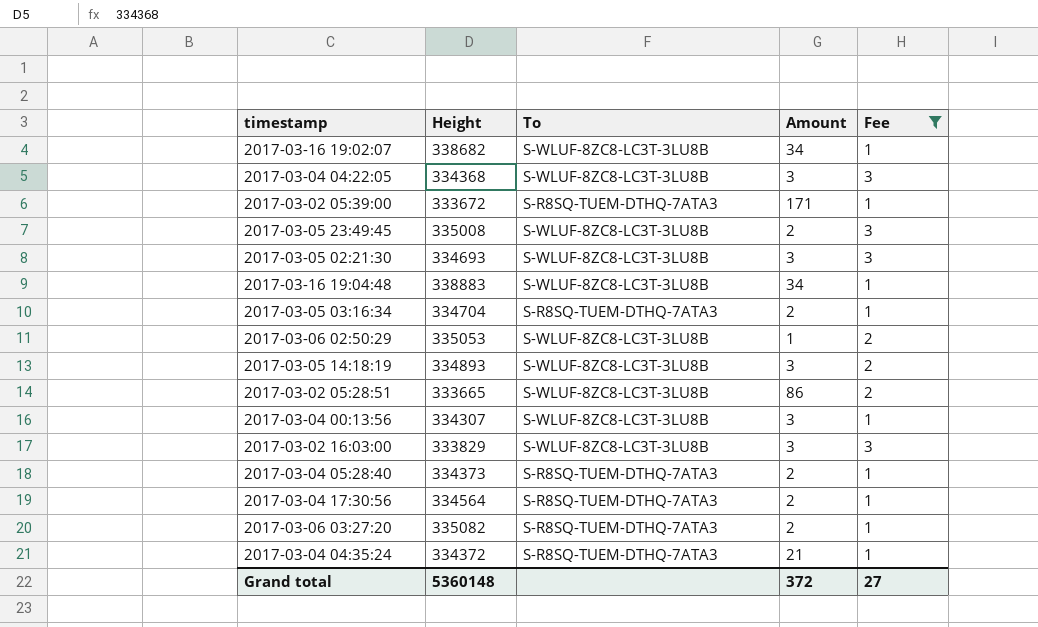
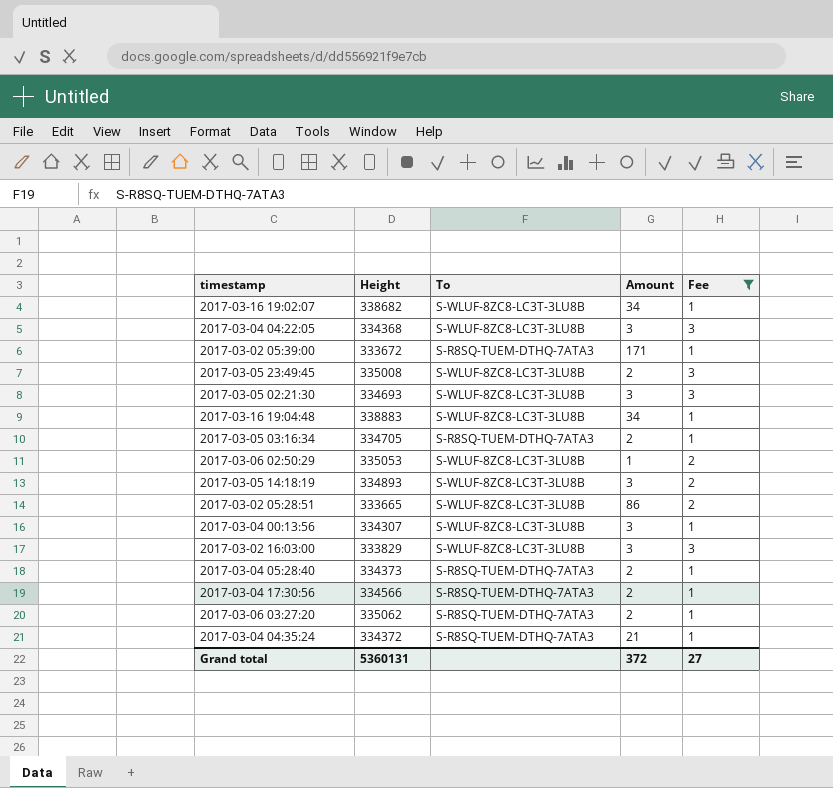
2017-03-05 03:16:34 | Height: 334704 -> 334705
2017-03-04 17:30:56 | Height: 334564 -> 334566
2017-03-06 03:27:20 | Height: 335082 -> 335062
Grand total | Height: 5360148 -> 5360131

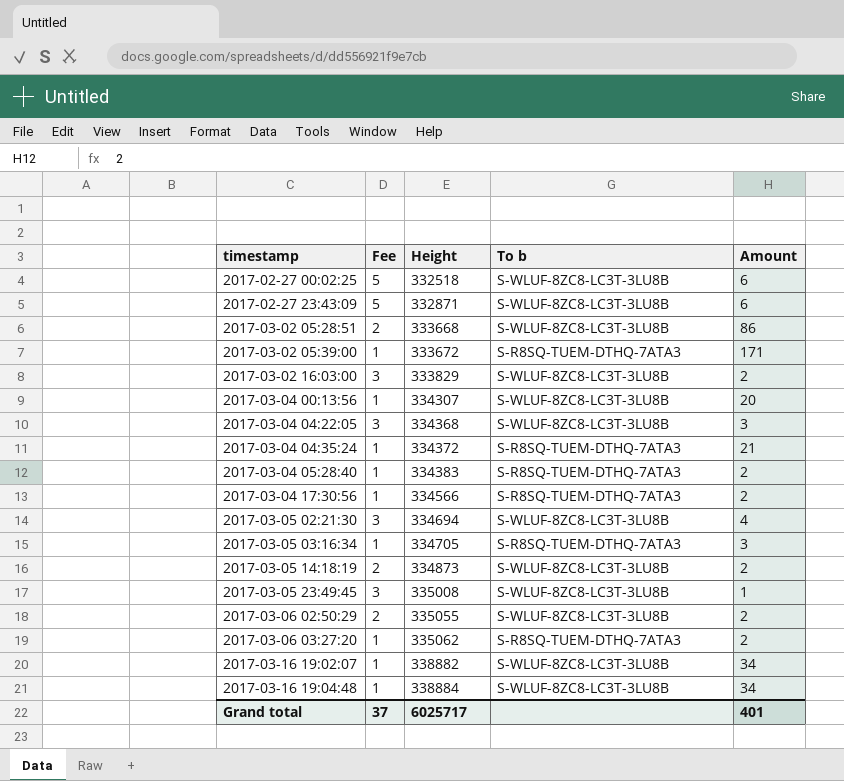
filter: Fee != 5 -> none
row order: none -> timestamp ascending
column Fee | position: 5 -> 2
column name: To -> To b
2017-03-02 05:28:51 | Height: 333665 -> 333668
2017-03-02 16:03:00 | Amount: 3 -> 2
2017-03-04 00:13:56 | Amount: 3 -> 20
2017-03-04 05:28:40 | Height: 334373 -> 334383
2017-03-05 02:21:30 | Height: 334693 -> 334694
2017-03-05 02:21:30 | Amount: 3 -> 4
2017-03-05 03:16:34 | Amount: 2 -> 3
2017-03-05 14:18:19 | Height: 334893 -> 334873
2017-03-05 14:18:19 | Amount: 3 -> 2
2017-03-05 23:49:45 | Amount: 2 -> 1
2017-03-06 02:50:29 | Height: 335053 -> 335055
2017-03-06 02:50:29 | Amount: 1 -> 2
2017-03-16 19:02:07 | Height: 338682 -> 338882
2017-03-16 19:04:48 | Height: 338883 -> 338884
Grand total | Fee: 27 -> 37
Grand total | Height: 5360131 -> 6025717
Grand total | Amount: 372 -> 401

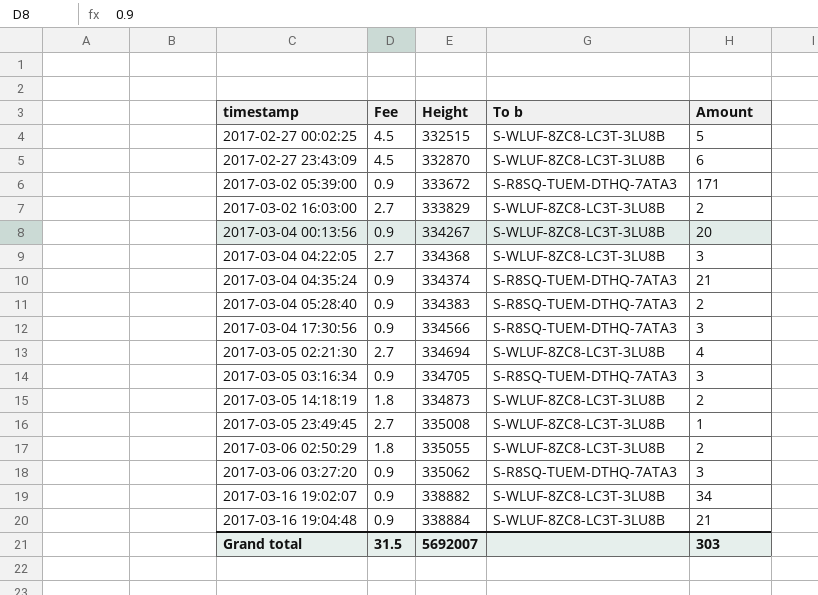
row 2017-03-02 05:28:51: 2 | 333668 | S-WLUF-8ZC8-LC3T-3LU8B | 86 -> none
2017-02-27 00:02:25 | Fee: 5 -> 4.5
2017-02-27 00:02:25 | Height: 332518 -> 332515
2017-02-27 00:02:25 | Amount: 6 -> 5
2017-02-27 23:43:09 | Fee: 5 -> 4.5
2017-02-27 23:43:09 | Height: 332871 -> 332870
2017-03-02 05:39:00 | Fee: 1 -> 0.9
2017-03-02 16:03:00 | Fee: 3 -> 2.7
2017-03-04 00:13:56 | Fee: 1 -> 0.9
2017-03-04 00:13:56 | Height: 334307 -> 334267
2017-03-04 04:22:05 | Fee: 3 -> 2.7
2017-03-04 04:35:24 | Fee: 1 -> 0.9
2017-03-04 04:35:24 | Height: 334372 -> 334374
2017-03-04 05:28:40 | Fee: 1 -> 0.9
2017-03-04 17:30:56 | Fee: 1 -> 0.9
2017-03-04 17:30:56 | Amount: 2 -> 3
2017-03-05 02:21:30 | Fee: 3 -> 2.7
2017-03-05 03:16:34 | Fee: 1 -> 0.9
2017-03-05 14:18:19 | Fee: 2 -> 1.8
2017-03-05 23:49:45 | Fee: 3 -> 2.7
2017-03-06 02:50:29 | Fee: 2 -> 1.8
2017-03-06 03:27:20 | Fee: 1 -> 0.9
2017-03-06 03:27:20 | Amount: 2 -> 3
2017-03-16 19:02:07 | Fee: 1 -> 0.9
2017-03-16 19:04:48 | Fee: 1 -> 0.9
2017-03-16 19:04:48 | Amount: 34 -> 21
Grand total | Fee: 37 -> 31.5
Grand total | Height: 6025717 -> 5692007
Grand total | Amount: 401 -> 303

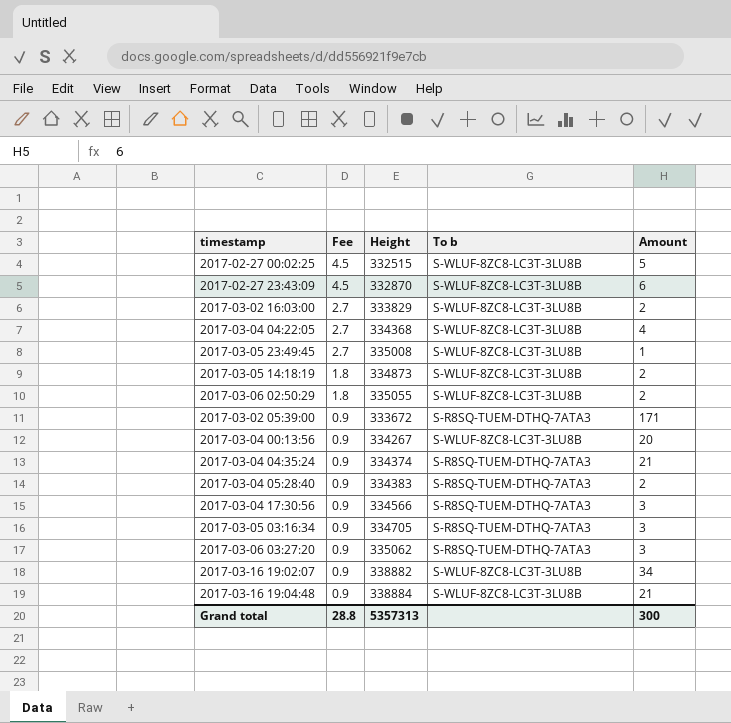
row order: timestamp ascending -> Fee descending
row 2017-03-05 02:21:30: 2.7 | 334694 | S-WLUF-8ZC8-LC3T-3LU8B | 4 -> none
2017-03-04 04:22:05 | Amount: 3 -> 4
Grand total | Fee: 31.5 -> 28.8
Grand total | Height: 5692007 -> 5357313
Grand total | Amount: 303 -> 300

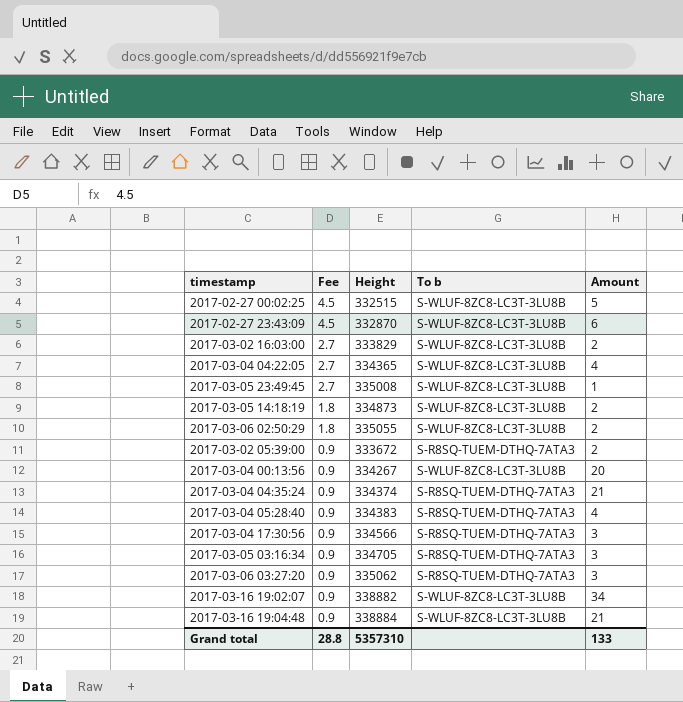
2017-03-04 04:22:05 | Height: 334368 -> 334365
2017-03-02 05:39:00 | Amount: 171 -> 2
2017-03-04 05:28:40 | Amount: 2 -> 4
Grand total | Height: 5357313 -> 5357310
Grand total | Amount: 300 -> 133

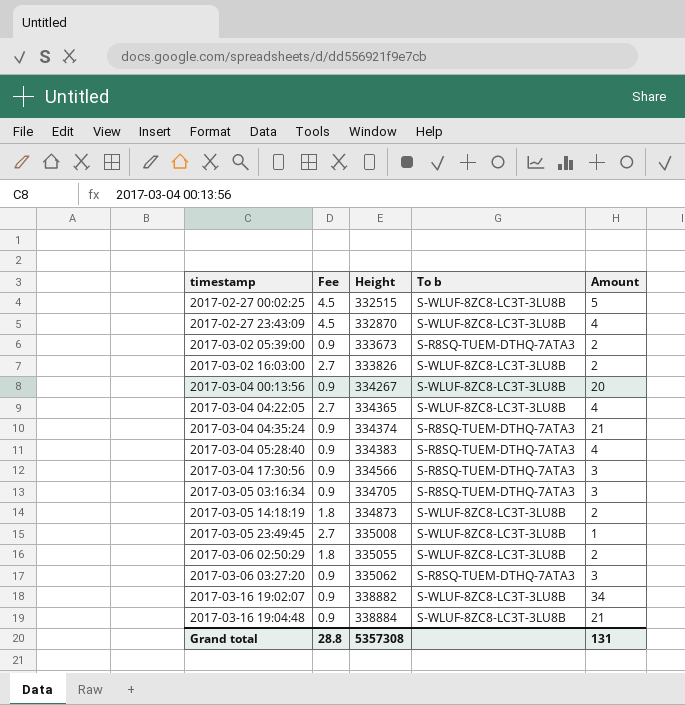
row order: Fee descending -> timestamp ascending
2017-02-27 23:43:09 | Amount: 6 -> 4
2017-03-02 05:39:00 | Height: 333672 -> 333673
2017-03-02 16:03:00 | Height: 333829 -> 333826
Grand total | Height: 5357310 -> 5357308
Grand total | Amount: 133 -> 131

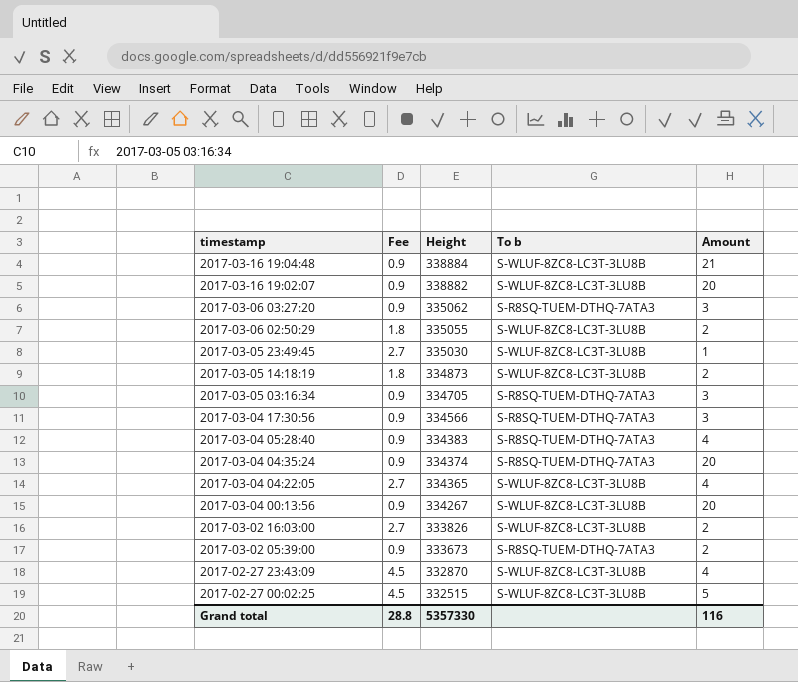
row order: timestamp ascending -> timestamp descending
2017-03-16 19:02:07 | Amount: 34 -> 20
2017-03-05 23:49:45 | Height: 335008 -> 335030
2017-03-04 04:35:24 | Amount: 21 -> 20
Grand total | Height: 5357308 -> 5357330
Grand total | Amount: 131 -> 116

